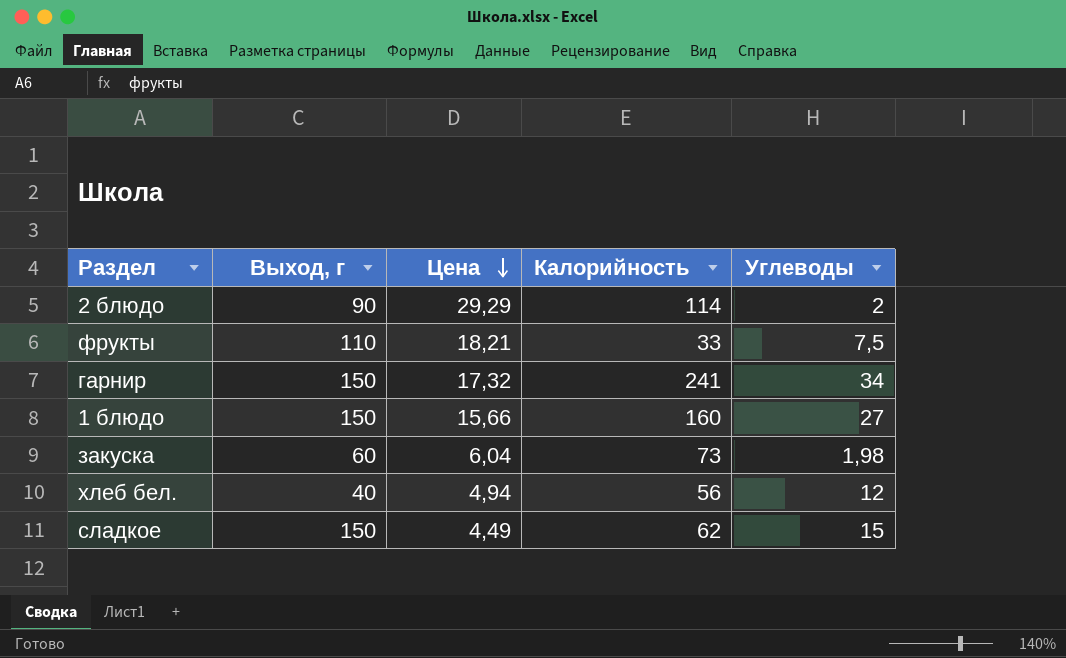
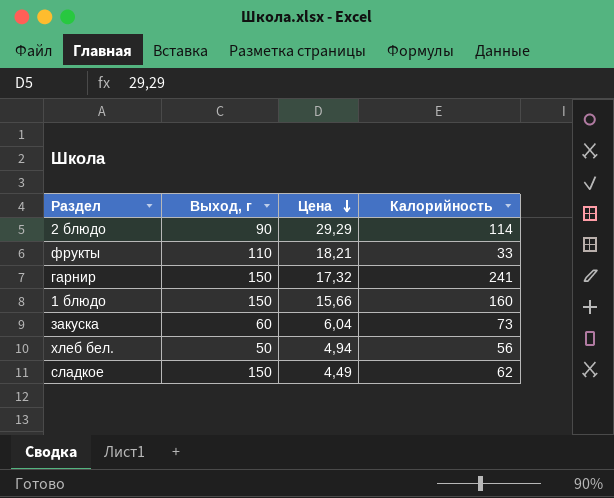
column Углеводы | position: 5 -> none
хлеб бел. | Выход, г: 40 -> 50

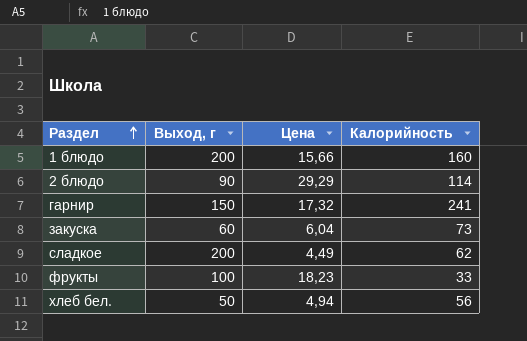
row order: Цена descending -> Раздел ascending
1 блюдо | Выход, г: 150 -> 200
сладкое | Выход, г: 150 -> 200
фрукты | Выход, г: 110 -> 100
фрукты | Цена: 18,21 -> 18,23

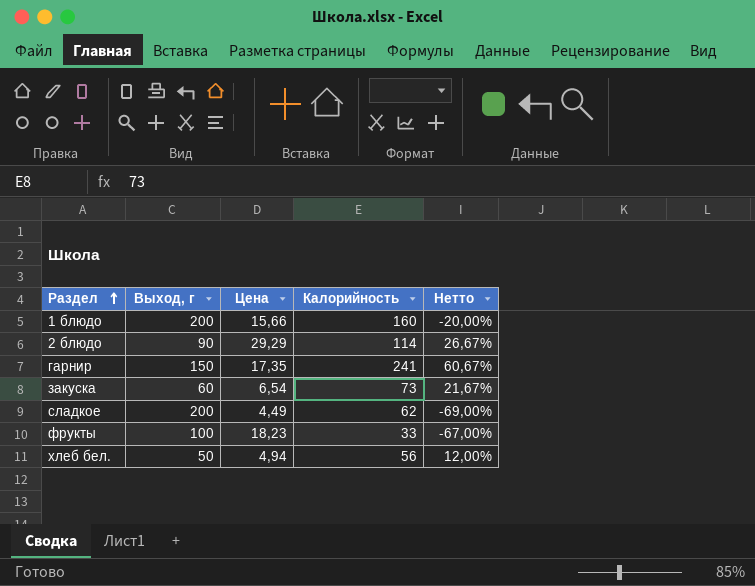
column Нетто | formula: none -> ([Калорийность] - [Выход, г]) / [Выход, г]
гарнир | Цена: 17,32 -> 17,35
закуска | Цена: 6,04 -> 6,54

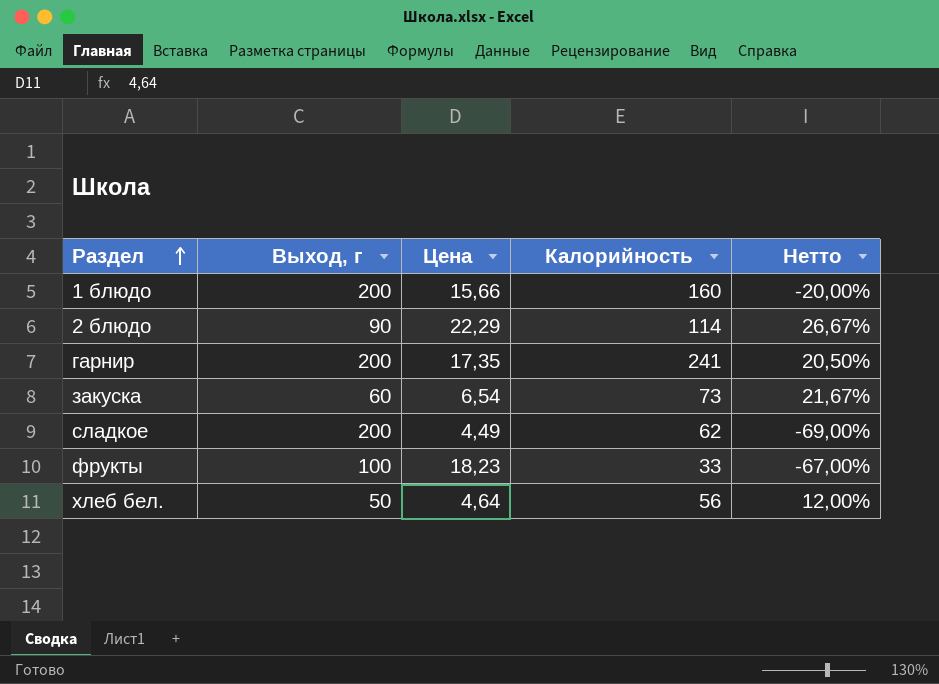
2 блюдо | Цена: 29,29 -> 22,29
гарнир | Выход, г: 150 -> 200
гарнир | Нетто: 60,67% -> 20,50%
хлеб бел. | Цена: 4,94 -> 4,64

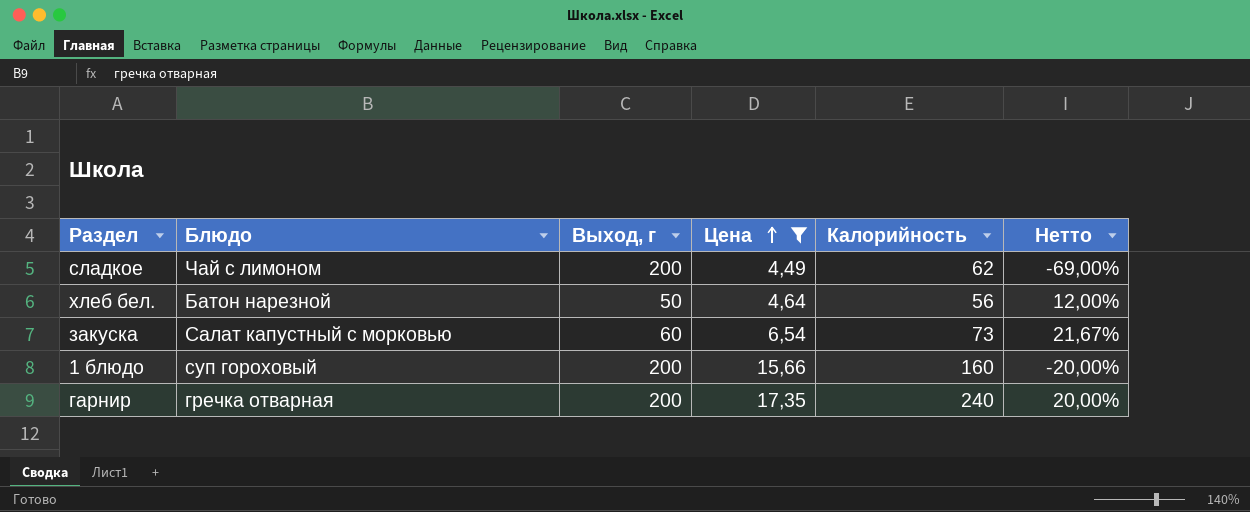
filter: none -> Цена <= 17,35
row order: Раздел ascending -> Цена ascending
column Блюдо | position: none -> 2
гарнир | Калорийность: 241 -> 240
гарнир | Нетто: 20,50% -> 20,00%

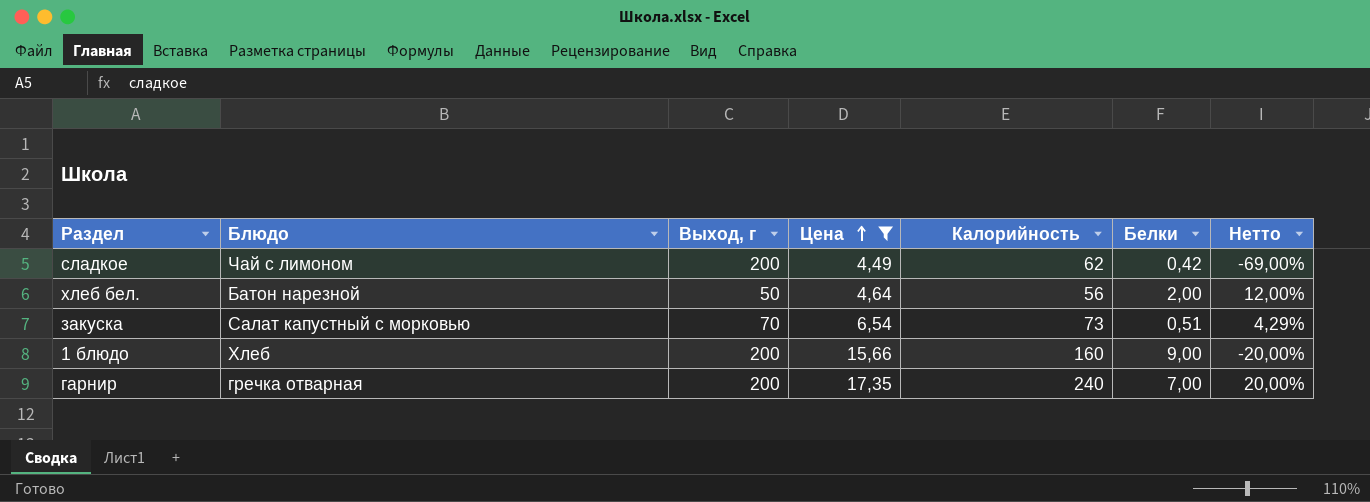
column Белки | position: none -> 6
закуска | Выход, г: 60 -> 70
закуска | Нетто: 21,67% -> 4,29%
1 блюдо | Блюдо: суп гороховый -> Хлеб

